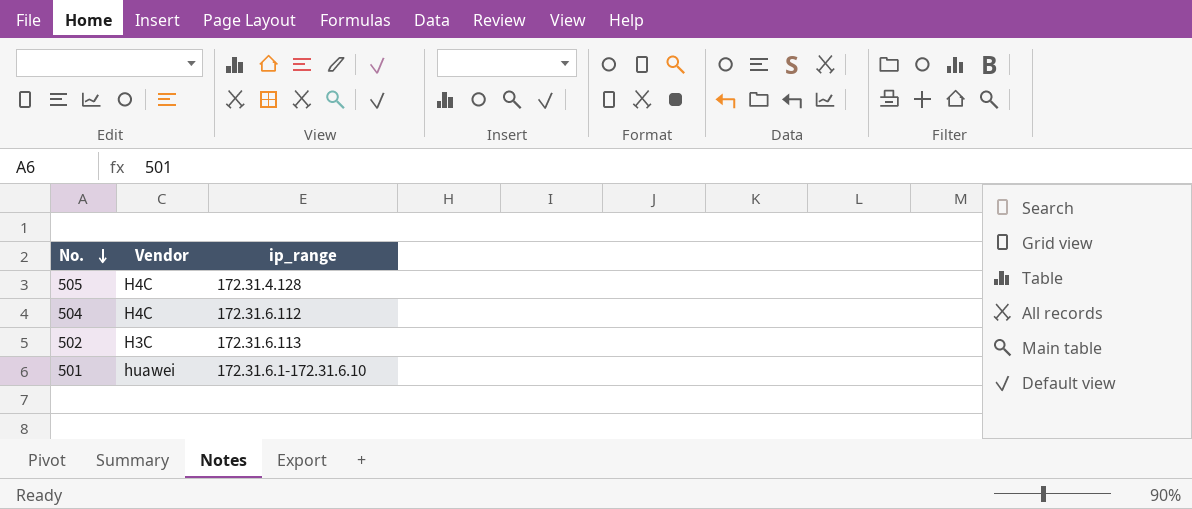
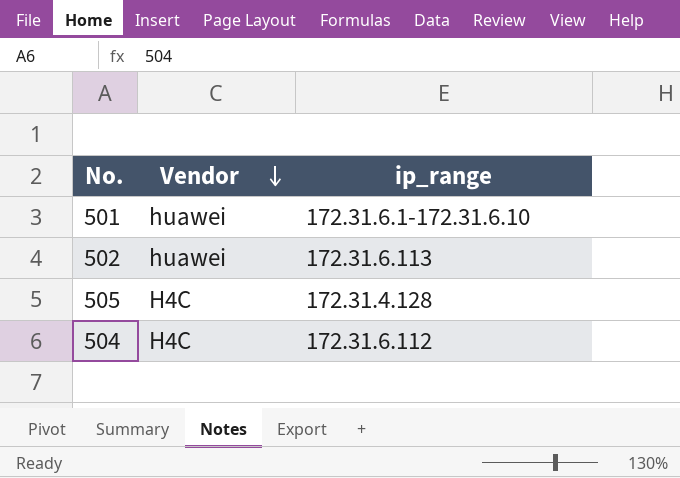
row order: No. descending -> Vendor descending
502 | Vendor: H3C -> huawei

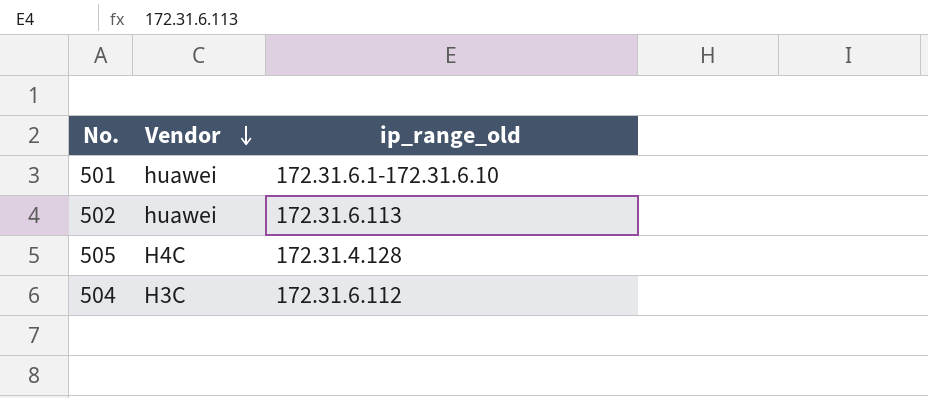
column name: ip_range -> ip_range_old
504 | Vendor: H4C -> H3C

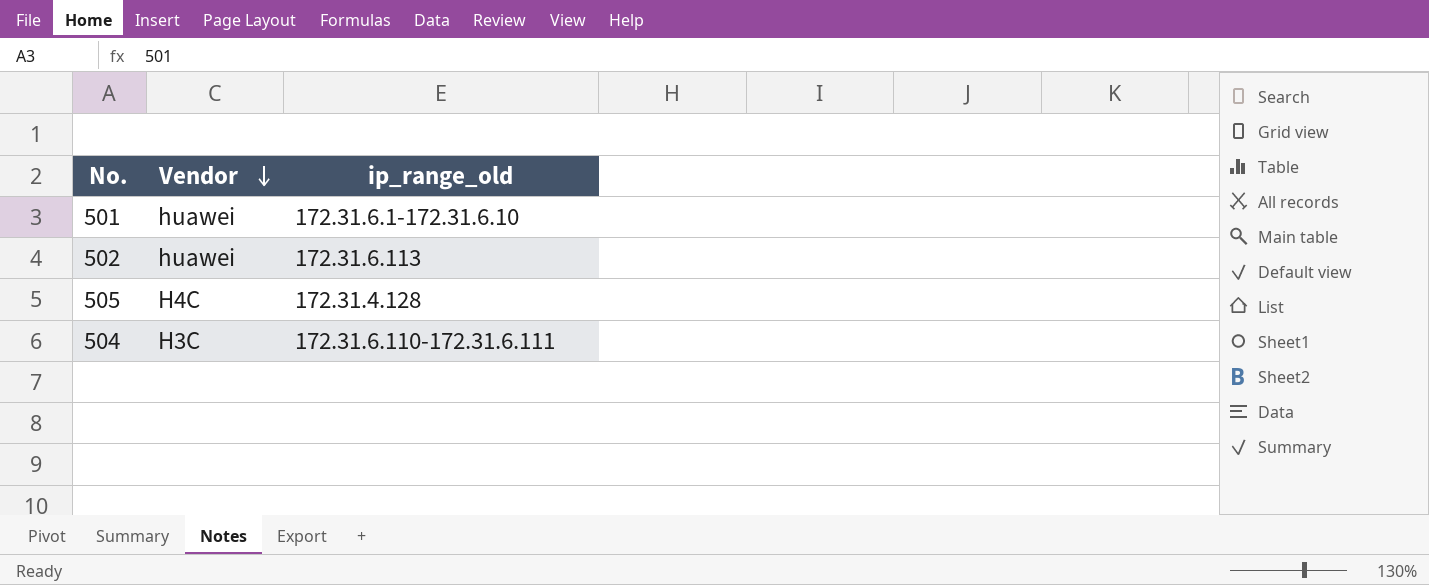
504 | ip_range_old: 172.31.6.112 -> 172.31.6.110-172.31.6.111

